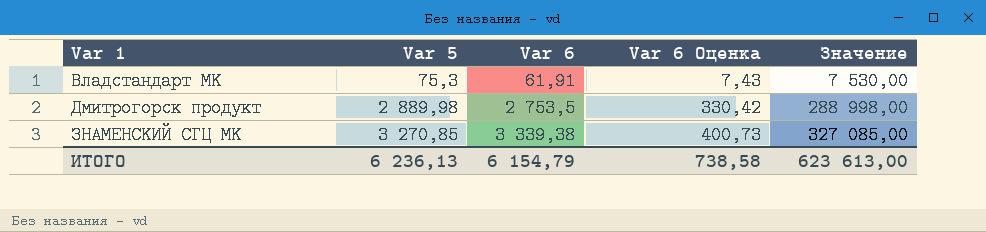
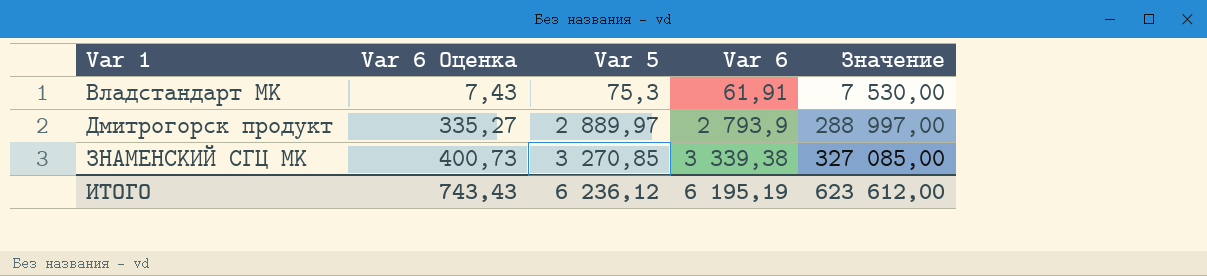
column Var 6 Оценка | position: 4 -> 2
Дмитрогорск продукт | Var 6 Оценка: 330,42 -> 335,27
Дмитрогорск продукт | Var 5: 2 889,98 -> 2 889,97
Дмитрогорск продукт | Var 6: 2 753,5 -> 2 793,9
Дмитрогорск продукт | Значение: 288 998,00 -> 288 997,00
ИТОГО | Var 6 Оценка: 738,58 -> 743,43
ИТОГО | Var 5: 6 236,13 -> 6 236,12
ИТОГО | Var 6: 6 154,79 -> 6 195,19
ИТОГО | Значение: 623 613,00 -> 623 612,00

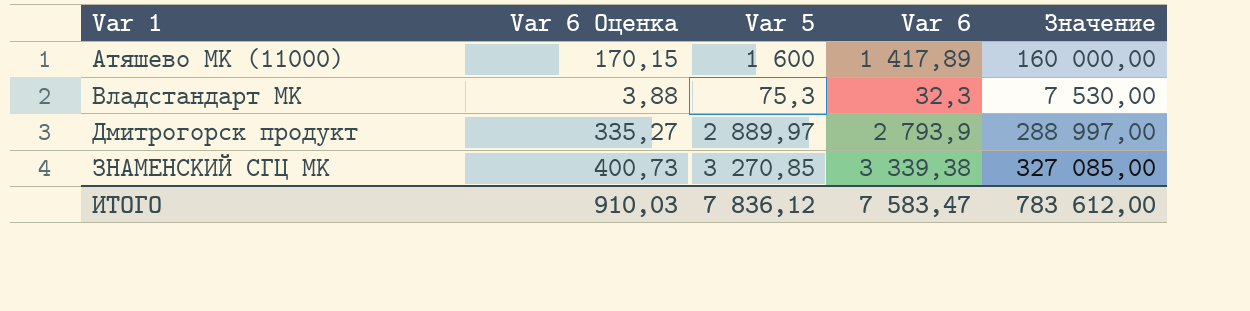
row Атяшево МК (11000): none -> 170,15 | 1 600 | 1 417,89 | 160 000,00
Владстандарт МК | Var 6 Оценка: 7,43 -> 3,88
Владстандарт МК | Var 6: 61,91 -> 32,3
ИТОГО | Var 6 Оценка: 743,43 -> 910,03
ИТОГО | Var 5: 6 236,12 -> 7 836,12
ИТОГО | Var 6: 6 195,19 -> 7 583,47
ИТОГО | Значение: 623 612,00 -> 783 612,00

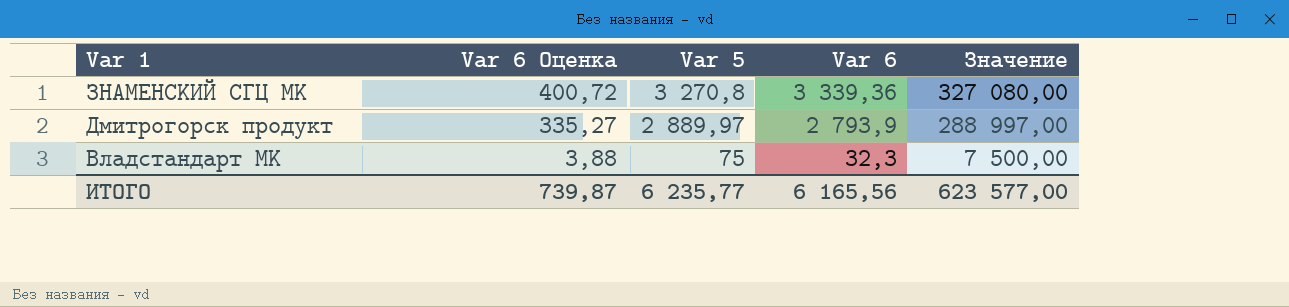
row order: Var 1 ascending -> Var 1 descending
row Атяшево МК (11000): 170,15 | 1 600 | 1 417,89 | 160 000,00 -> none
ЗНАМЕНСКИЙ СГЦ МК | Var 6 Оценка: 400,73 -> 400,72
ЗНАМЕНСКИЙ СГЦ МК | Var 5: 3 270,85 -> 3 270,8
ЗНАМЕНСКИЙ СГЦ МК | Var 6: 3 339,38 -> 3 339,36
ЗНАМЕНСКИЙ СГЦ МК | Значение: 327 085,00 -> 327 080,00
Владстандарт МК | Var 5: 75,3 -> 75
Владстандарт МК | Значение: 7 530,00 -> 7 500,00
ИТОГО | Var 6 Оценка: 910,03 -> 739,87
ИТОГО | Var 5: 7 836,12 -> 6 235,77
ИТОГО | Var 6: 7 583,47 -> 6 165,56
ИТОГО | Значение: 783 612,00 -> 623 577,00

